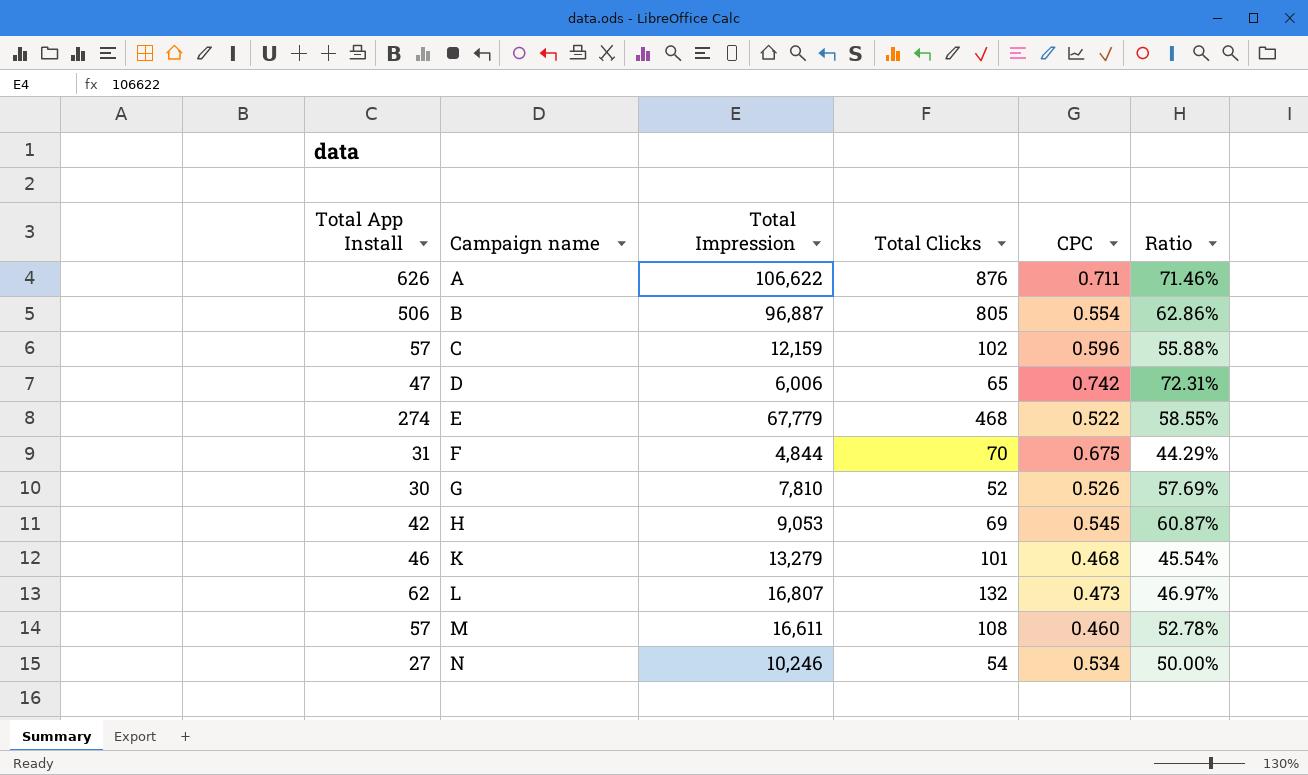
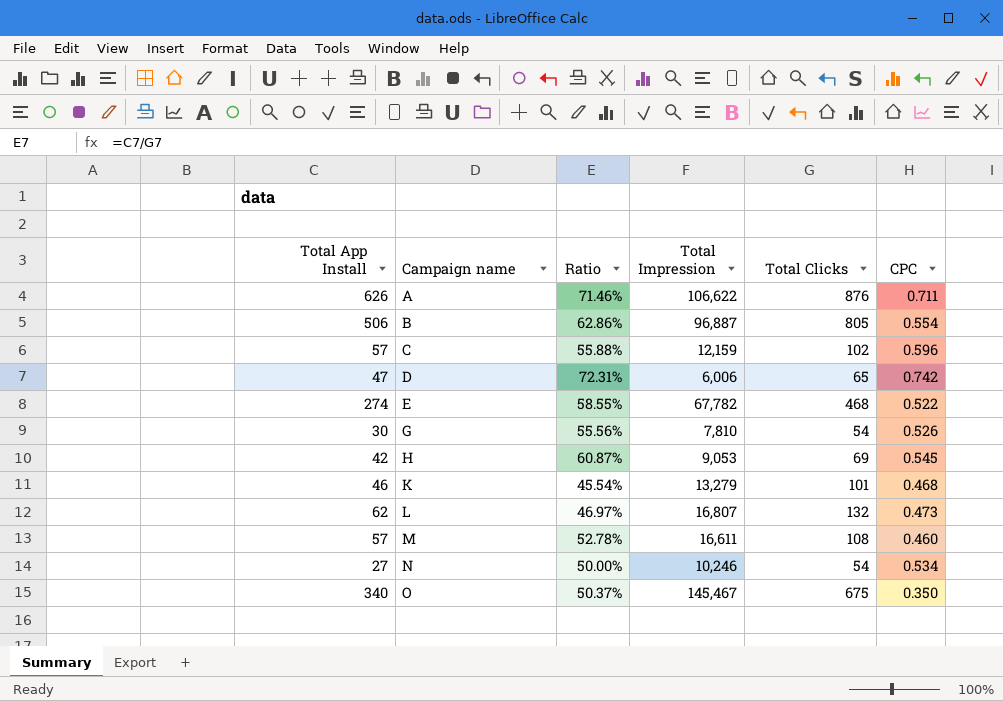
column Ratio | position: 6 -> 3
row F: 31 | 4,844 | 70 | 0.675 | 44.29% -> none
E | Total Impression: 67,779 -> 67,782
G | Ratio: 57.69% -> 55.56%
G | Total Clicks: 52 -> 54
row O: none -> 340 | 50.37% | 145,467 | 675 | 0.350

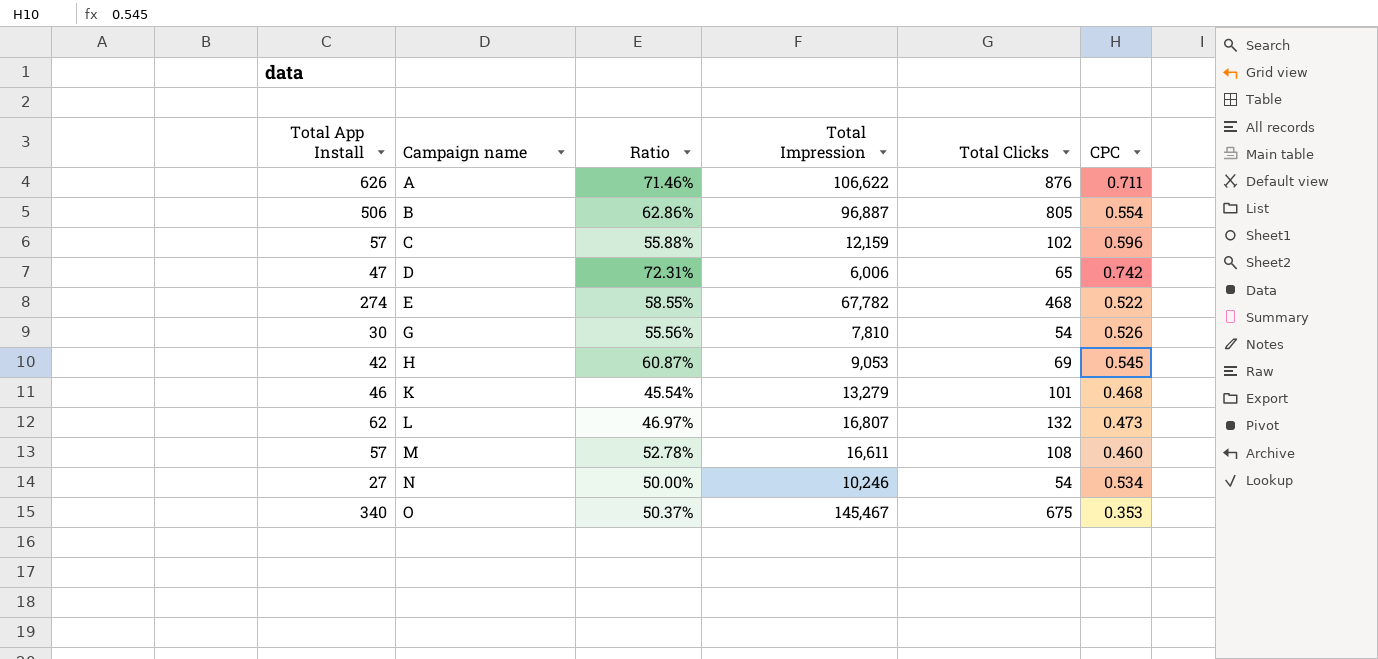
O | CPC: 0.350 -> 0.353

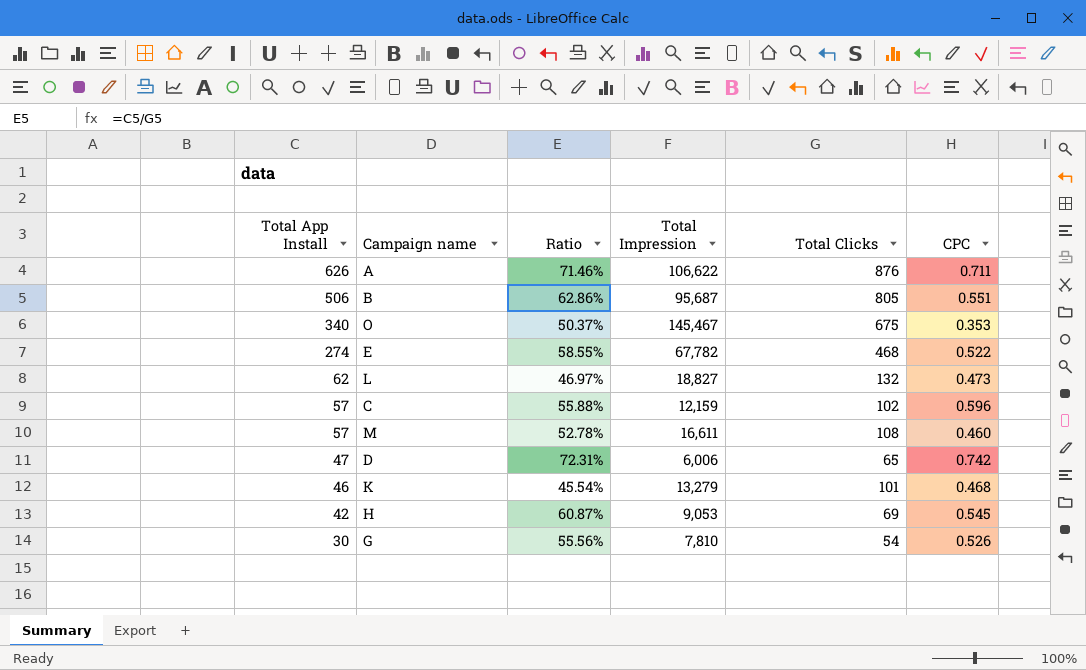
row order: Campaign name ascending -> Total App Install descending
row N: 27 | 50.00% | 10,246 | 54 | 0.534 -> none
B | Total Impression: 96,887 -> 95,687
B | CPC: 0.554 -> 0.551
L | Total Impression: 16,807 -> 18,827

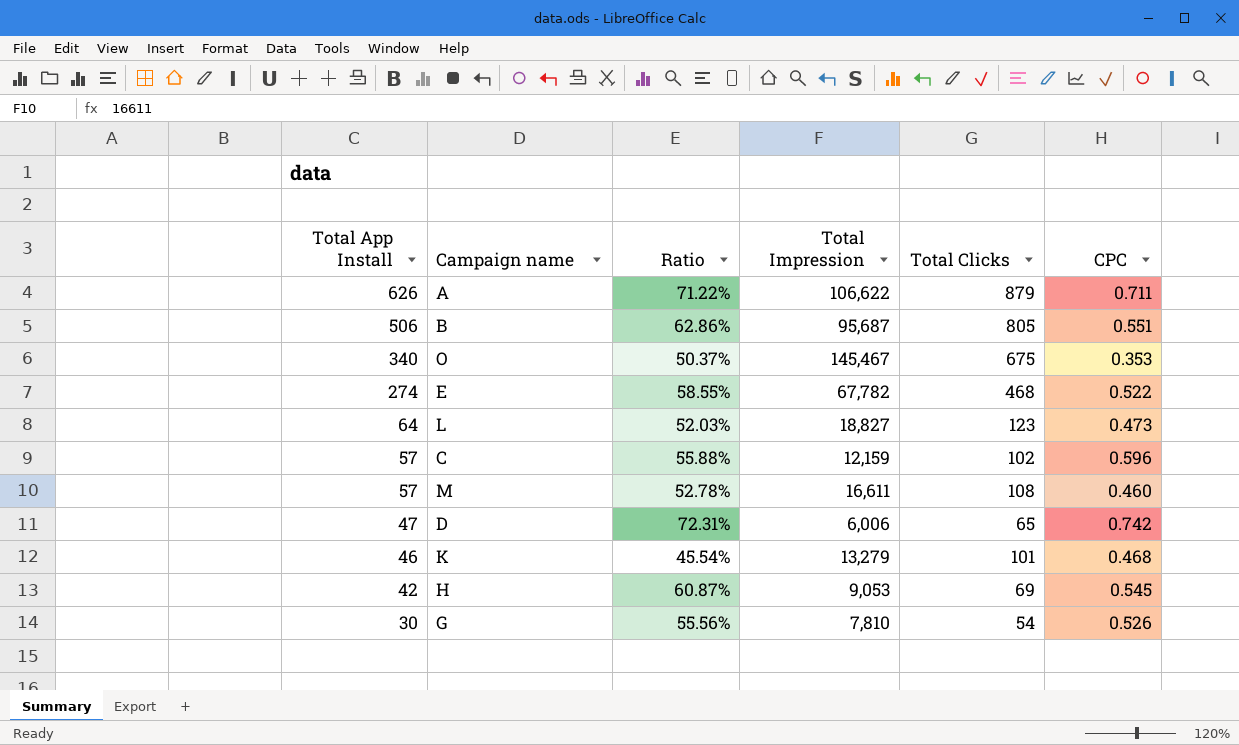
A | Ratio: 71.46% -> 71.22%
A | Total Clicks: 876 -> 879
L | Total App Install: 62 -> 64
L | Ratio: 46.97% -> 52.03%
L | Total Clicks: 132 -> 123

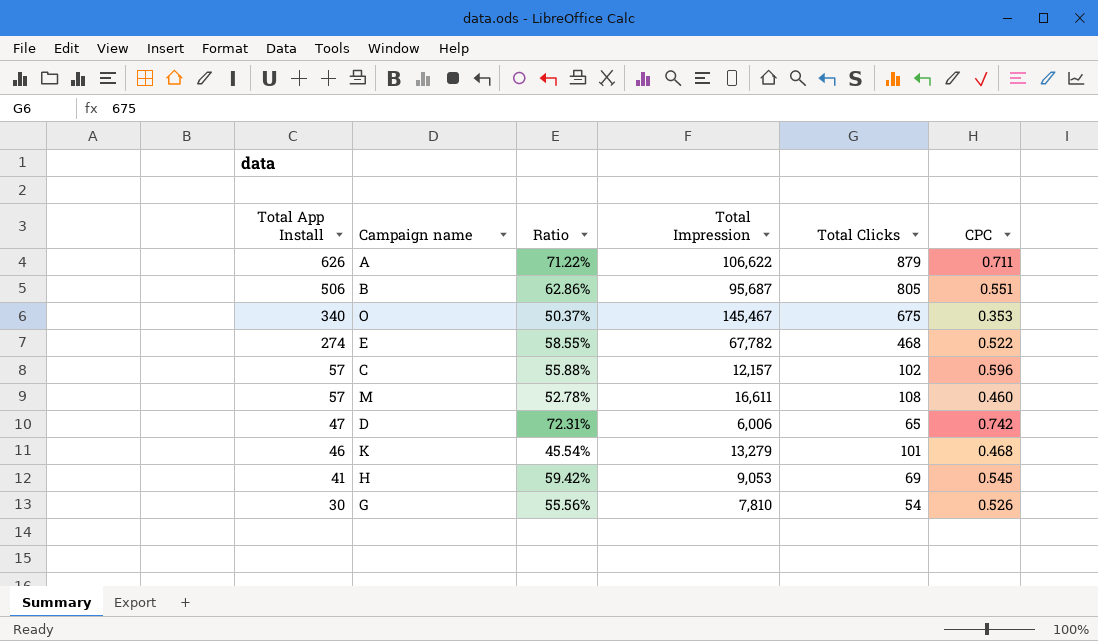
row L: 64 | 52.03% | 18,827 | 123 | 0.473 -> none
C | Total Impression: 12,159 -> 12,157
H | Total App Install: 42 -> 41
H | Ratio: 60.87% -> 59.42%

